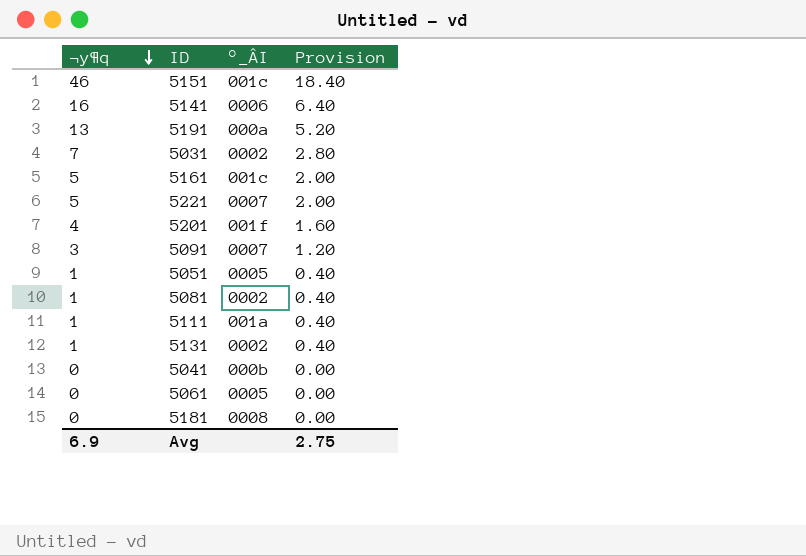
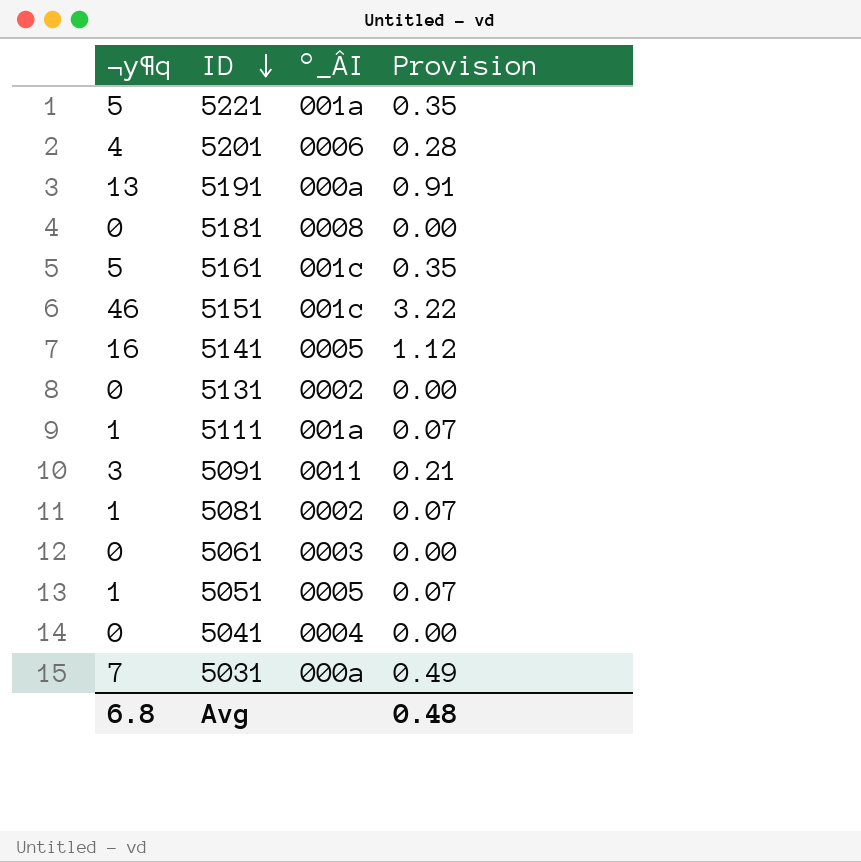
row order: ¬y¶q descending -> ID descending
column Provision | formula: [¬y¶q] * 0.4 -> [¬y¶q] * 0.07
5221 | °_ÂI: 0007 -> 001a
5201 | °_ÂI: 001f -> 0006
5141 | °_ÂI: 0006 -> 0005
5131 | ¬y¶q: 1 -> 0
5091 | °_ÂI: 0007 -> 0011
5061 | °_ÂI: 0005 -> 0003
5041 | °_ÂI: 000b -> 0004
5031 | °_ÂI: 0002 -> 000a
Avg | ¬y¶q: 6.9 -> 6.8
Avg | Provision: 2.75 -> 0.48

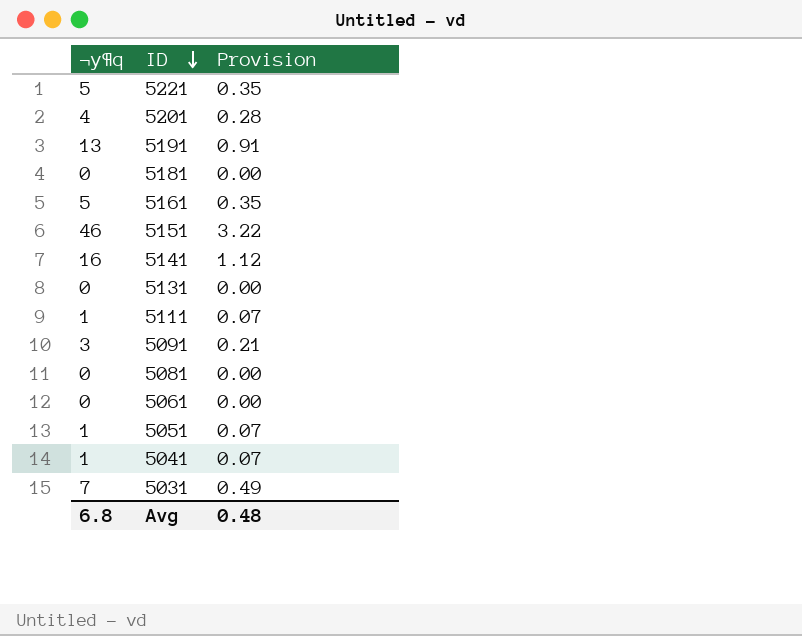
column °_ÂI | position: 3 -> none
5081 | ¬y¶q: 1 -> 0
5081 | Provision: 0.07 -> 0.00
5041 | ¬y¶q: 0 -> 1
5041 | Provision: 0.00 -> 0.07

